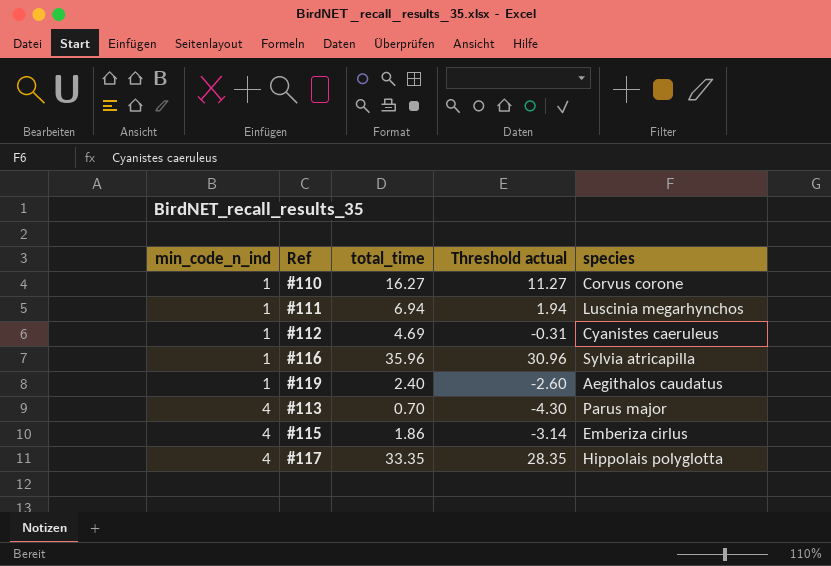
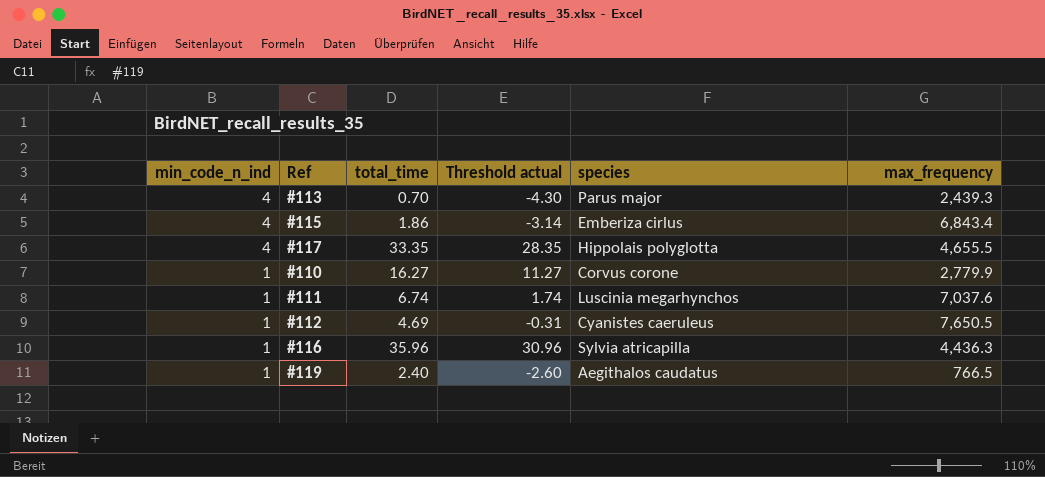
row order: min_code_n_ind ascending -> min_code_n_ind descending
column max_frequency | position: none -> 6
#111 | total_time: 6.94 -> 6.74
#111 | Threshold actual: 1.94 -> 1.74

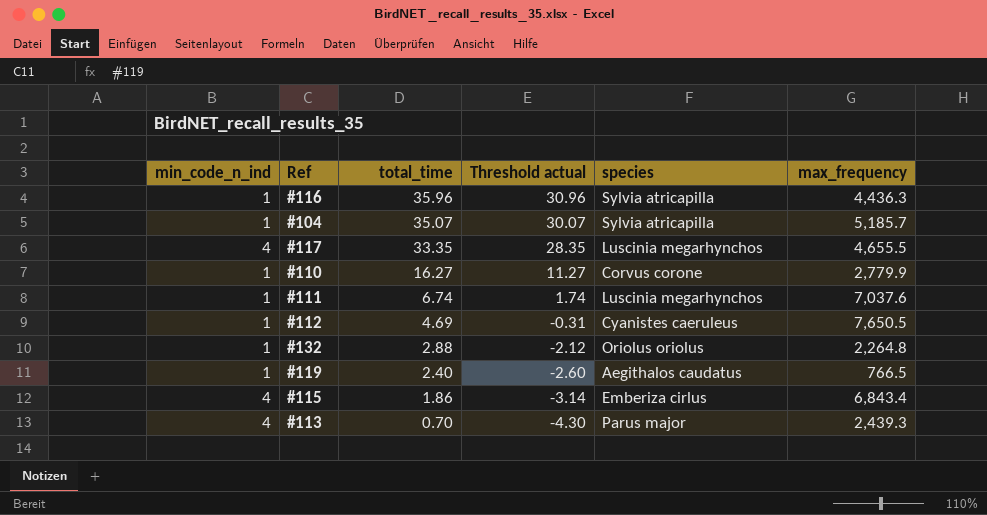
row order: min_code_n_ind descending -> total_time descending
row #104: none -> 1 | 35.07 | 30.07 | Sylvia atricapilla | 5,185.7
#117 | species: Hippolais polyglotta -> Luscinia megarhynchos
row #132: none -> 1 | 2.88 | -2.12 | Oriolus oriolus | 2,264.8

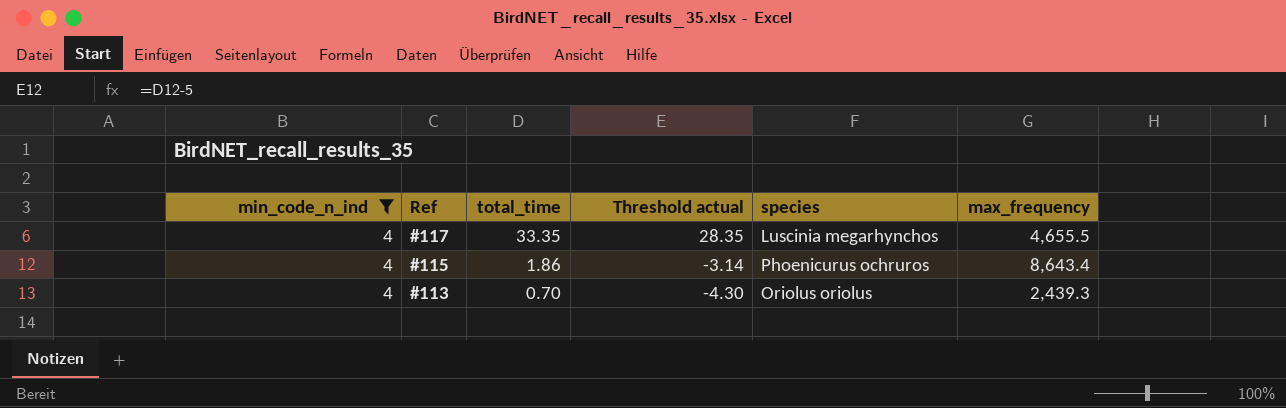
filter: none -> min_code_n_ind = 4
#115 | species: Emberiza cirlus -> Phoenicurus ochruros
#115 | max_frequency: 6,843.4 -> 8,643.4
#113 | species: Parus major -> Oriolus oriolus

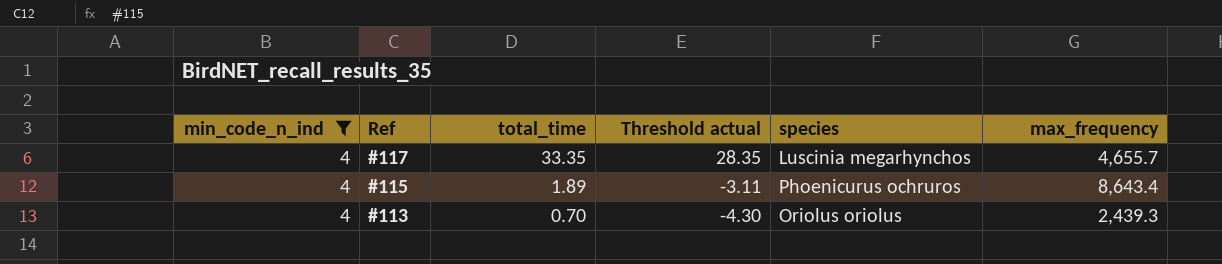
#117 | max_frequency: 4,655.5 -> 4,655.7
#115 | total_time: 1.86 -> 1.89
#115 | Threshold actual: -3.14 -> -3.11

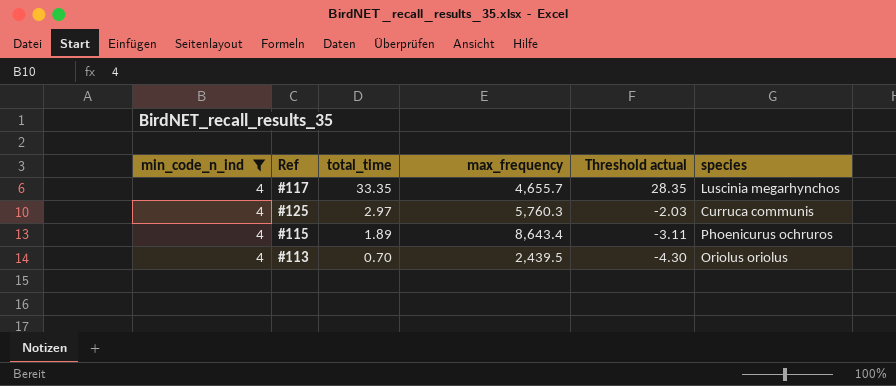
column max_frequency | position: 6 -> 4
row #125: none -> 4 | 2.97 | 5,760.3 | -2.03 | Curruca communis
#113 | max_frequency: 2,439.3 -> 2,439.5

